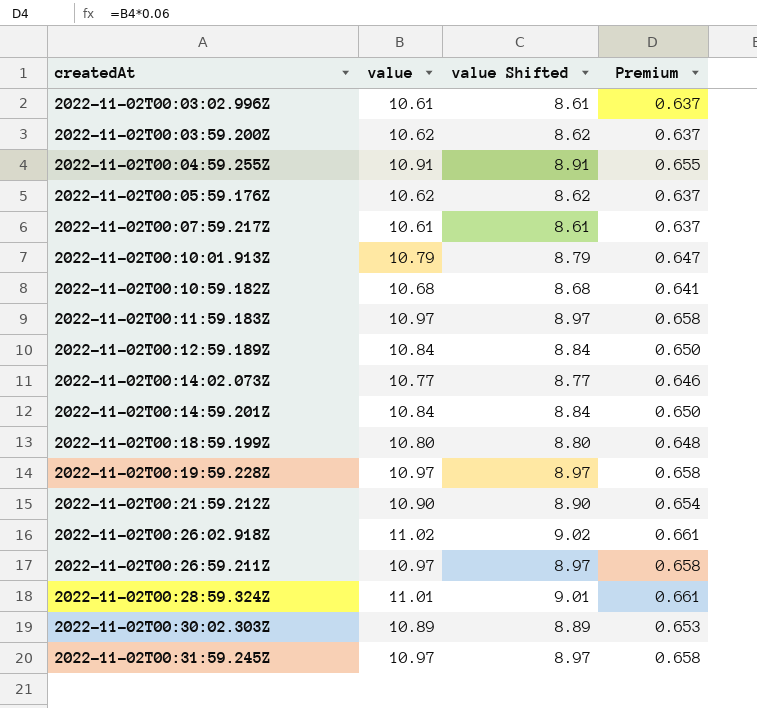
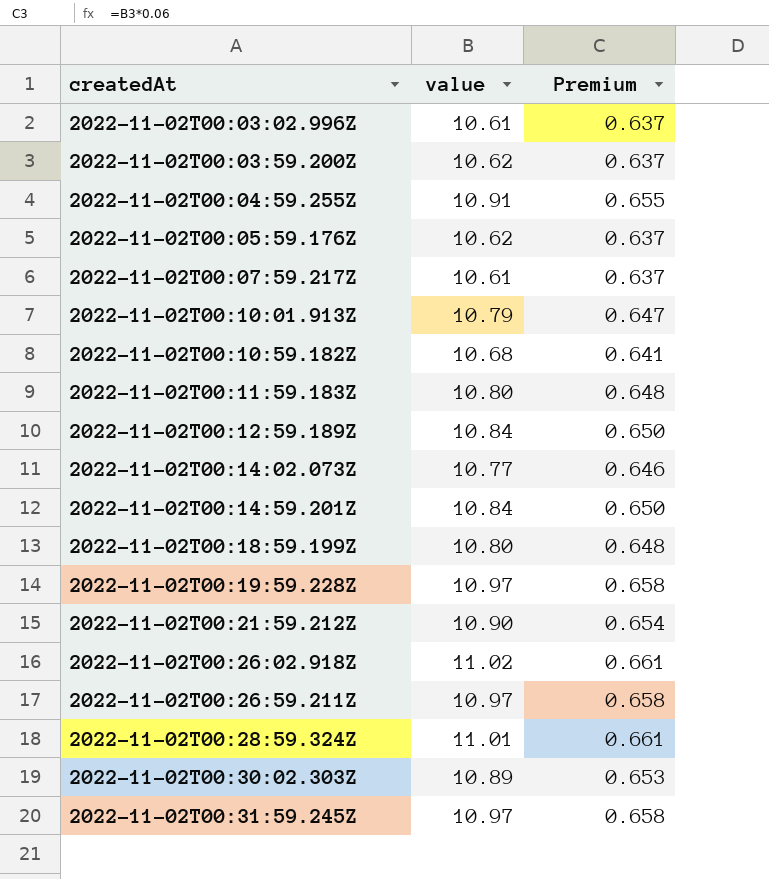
column value Shifted | formula: [value] - 2 -> none
2022-11-02T00:11:59.183Z | value: 10.97 -> 10.80
2022-11-02T00:11:59.183Z | Premium: 0.658 -> 0.648

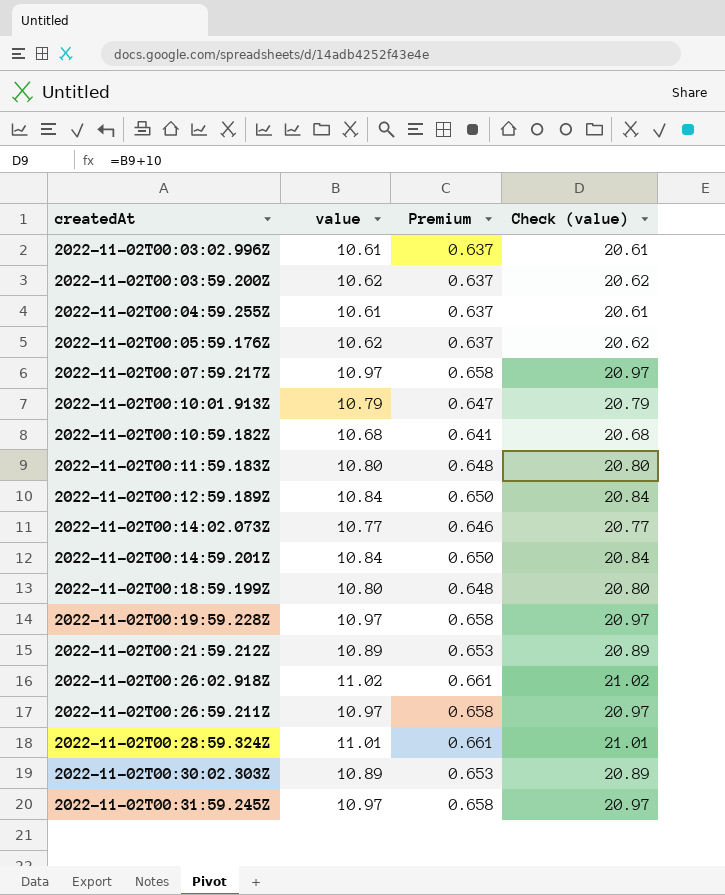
column Check (value) | formula: none -> [value] + 10
2022-11-02T00:04:59.255Z | value: 10.91 -> 10.61
2022-11-02T00:04:59.255Z | Premium: 0.655 -> 0.637
2022-11-02T00:07:59.217Z | value: 10.61 -> 10.97
2022-11-02T00:07:59.217Z | Premium: 0.637 -> 0.658
2022-11-02T00:21:59.212Z | value: 10.90 -> 10.89
2022-11-02T00:21:59.212Z | Premium: 0.654 -> 0.653

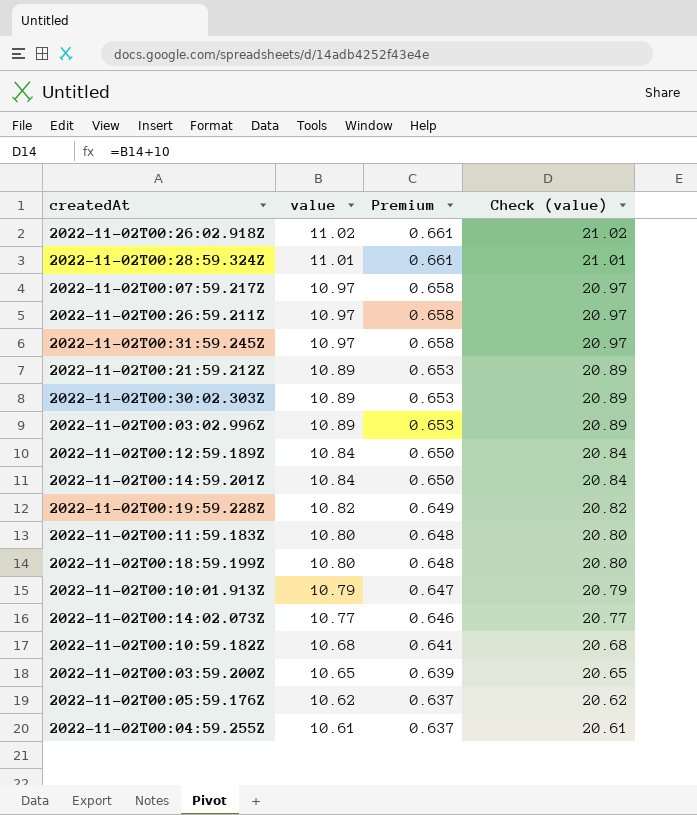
row order: createdAt ascending -> value descending
2022-11-02T00:03:02.996Z | value: 10.61 -> 10.89
2022-11-02T00:03:02.996Z | Premium: 0.637 -> 0.653
2022-11-02T00:03:02.996Z | Check (value): 20.61 -> 20.89
2022-11-02T00:19:59.228Z | value: 10.97 -> 10.82
2022-11-02T00:19:59.228Z | Premium: 0.658 -> 0.649
2022-11-02T00:19:59.228Z | Check (value): 20.97 -> 20.82
2022-11-02T00:03:59.200Z | value: 10.62 -> 10.65
2022-11-02T00:03:59.200Z | Premium: 0.637 -> 0.639
2022-11-02T00:03:59.200Z | Check (value): 20.62 -> 20.65

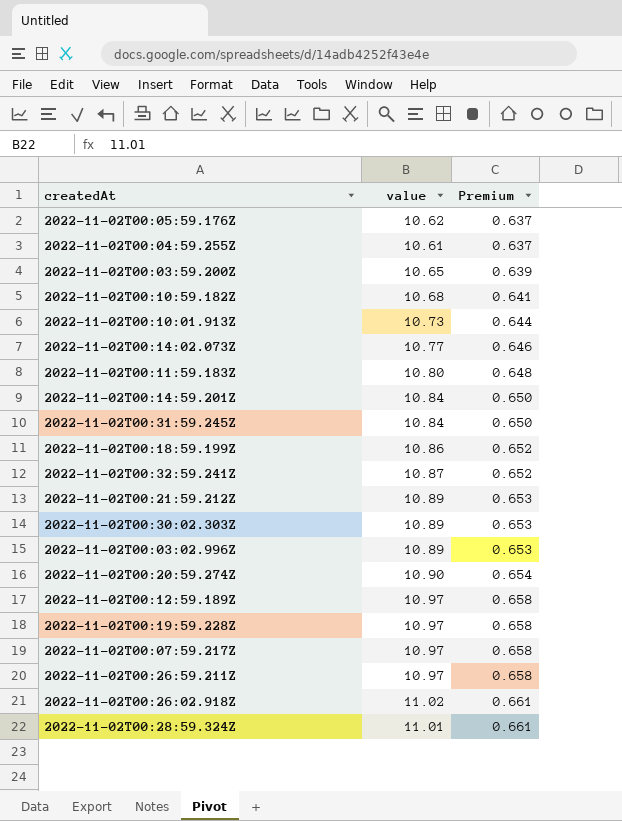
row order: value descending -> Premium ascending
column Check (value) | formula: [value] + 10 -> none
2022-11-02T00:10:01.913Z | value: 10.79 -> 10.73
2022-11-02T00:10:01.913Z | Premium: 0.647 -> 0.644
2022-11-02T00:31:59.245Z | value: 10.97 -> 10.84
2022-11-02T00:31:59.245Z | Premium: 0.658 -> 0.650
2022-11-02T00:18:59.199Z | value: 10.80 -> 10.86
2022-11-02T00:18:59.199Z | Premium: 0.648 -> 0.652
row 2022-11-02T00:32:59.241Z: none -> 10.87 | 0.652
row 2022-11-02T00:20:59.274Z: none -> 10.90 | 0.654
2022-11-02T00:12:59.189Z | value: 10.84 -> 10.97
2022-11-02T00:12:59.189Z | Premium: 0.650 -> 0.658
2022-11-02T00:19:59.228Z | value: 10.82 -> 10.97
2022-11-02T00:19:59.228Z | Premium: 0.649 -> 0.658

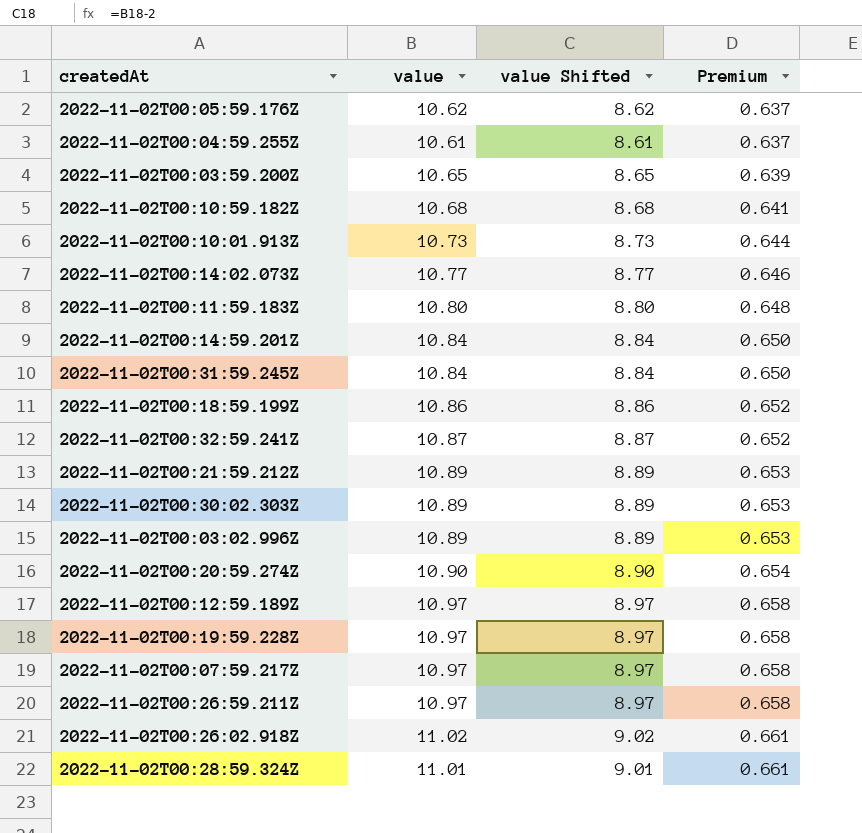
column value Shifted | formula: none -> [value] - 2

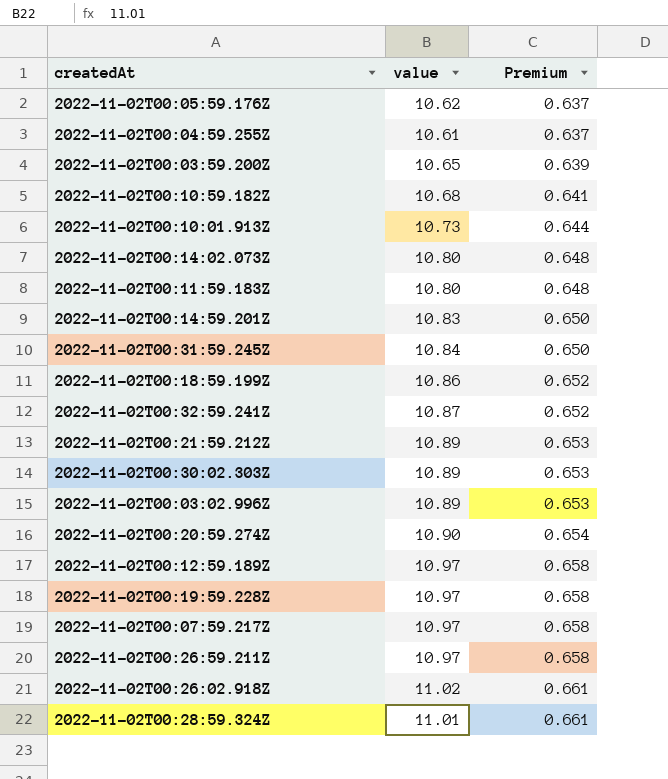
column value Shifted | formula: [value] - 2 -> none
2022-11-02T00:14:02.073Z | value: 10.77 -> 10.80
2022-11-02T00:14:02.073Z | Premium: 0.646 -> 0.648
2022-11-02T00:14:59.201Z | value: 10.84 -> 10.83

